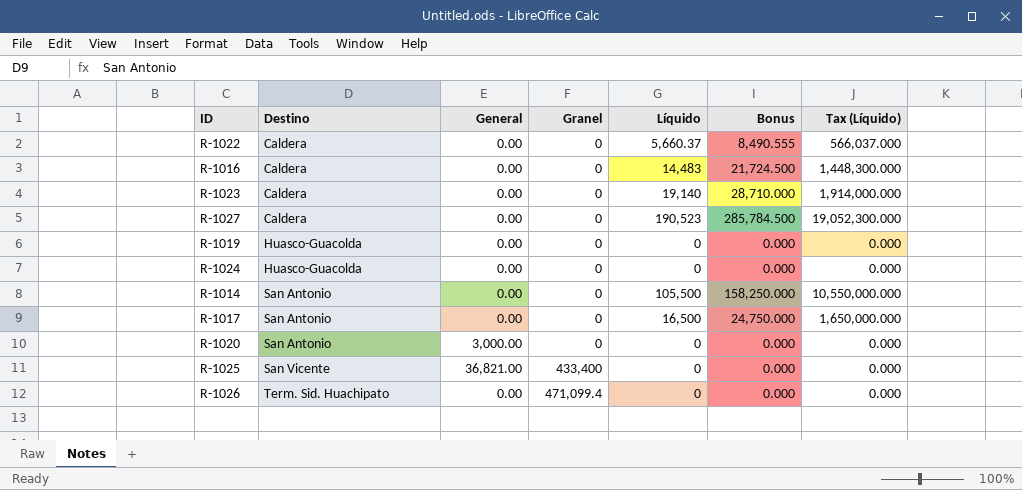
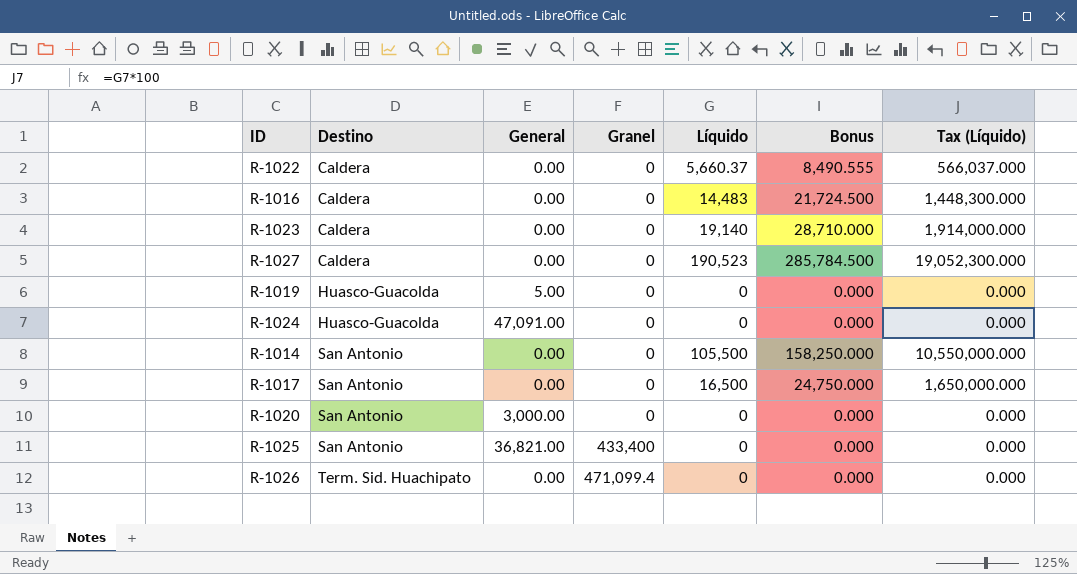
R-1019 | General: 0.00 -> 5.00
R-1024 | General: 0.00 -> 47,091.00
R-1025 | Destino: San Vicente -> San Antonio

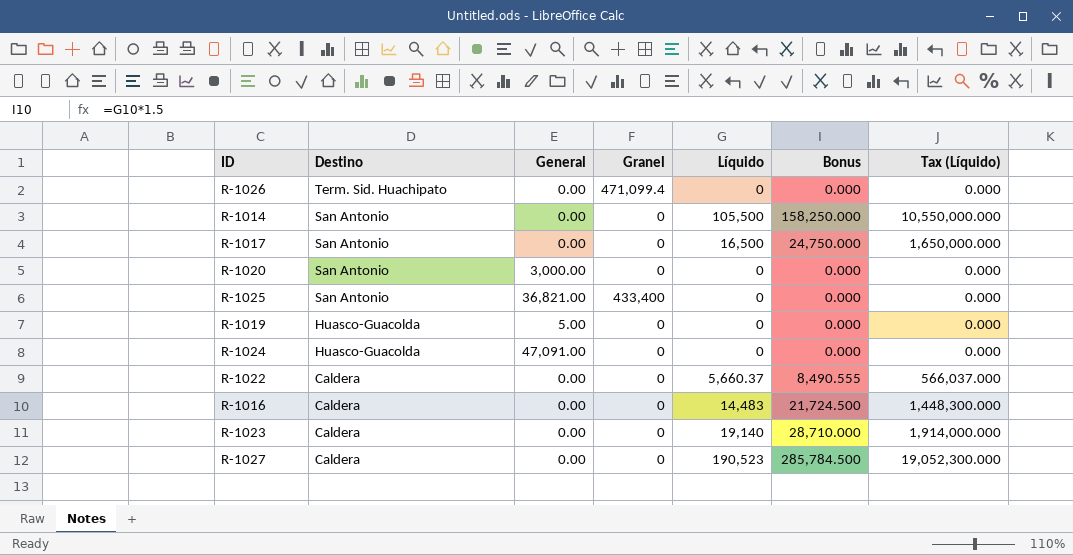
row order: Destino ascending -> Destino descending

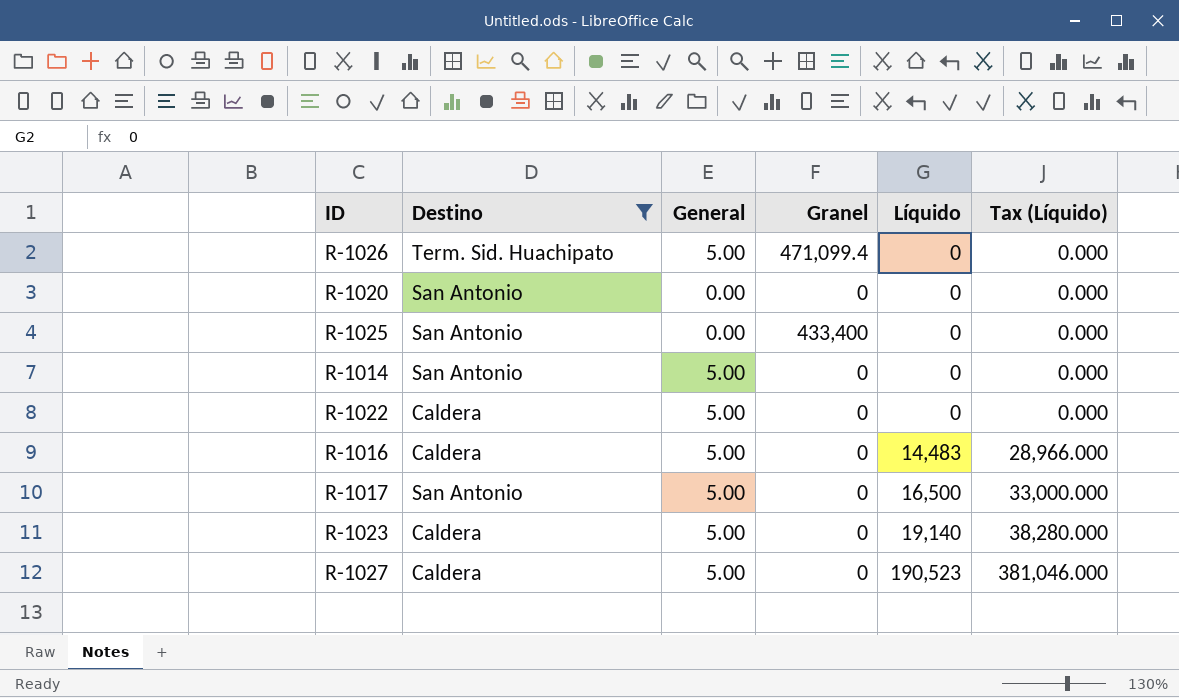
filter: none -> Destino != Huasco-Guacolda
row order: Destino descending -> Líquido ascending
column Bonus | formula: [Líquido] * 1.5 -> none
column Tax (Líquido) | formula: [Líquido] * 100 -> [Líquido] * 2
R-1026 | General: 0.00 -> 5.00
R-1020 | General: 3,000.00 -> 0.00
R-1025 | General: 36,821.00 -> 0.00
R-1014 | General: 0.00 -> 5.00
R-1014 | Líquido: 105,500 -> 0
R-1022 | General: 0.00 -> 5.00
R-1022 | Líquido: 5,660.37 -> 0
R-1016 | General: 0.00 -> 5.00
R-1017 | General: 0.00 -> 5.00
R-1023 | General: 0.00 -> 5.00
R-1027 | General: 0.00 -> 5.00

